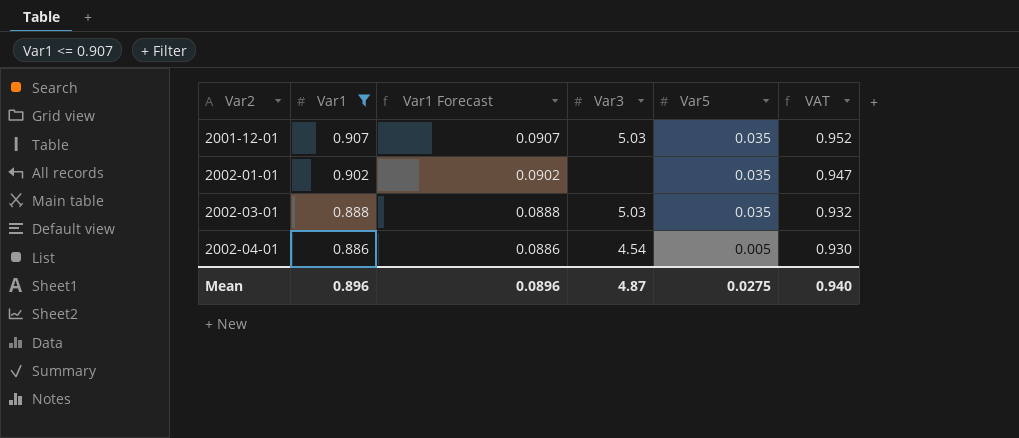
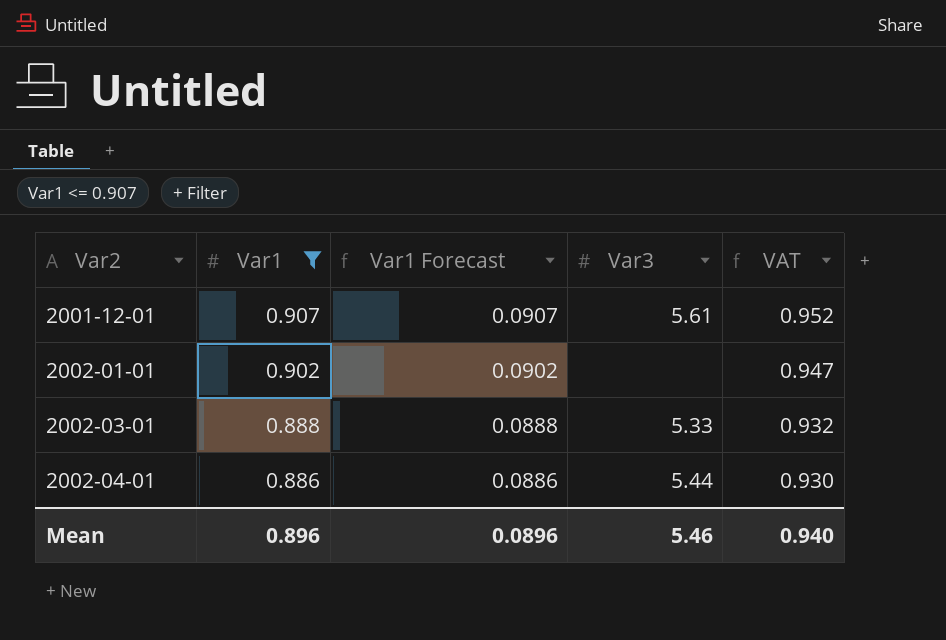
column Var5 | position: 5 -> none
2001-12-01 | Var3: 5.03 -> 5.61
2002-03-01 | Var3: 5.03 -> 5.33
2002-04-01 | Var3: 4.54 -> 5.44
Mean | Var3: 4.87 -> 5.46

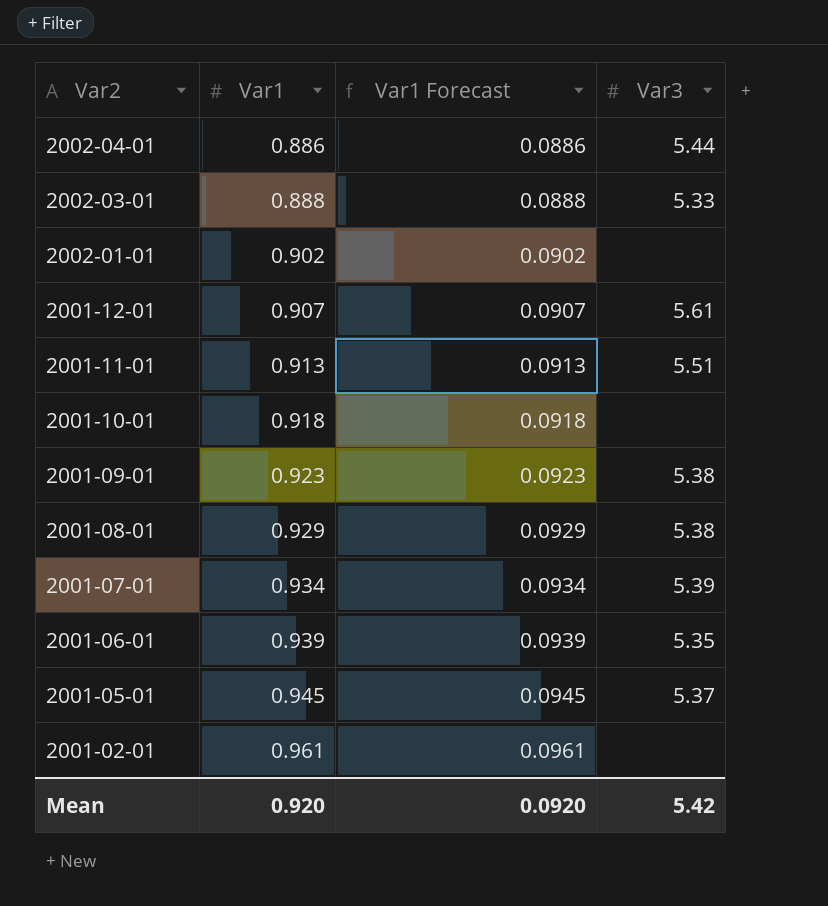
filter: Var1 <= 0.907 -> none
row order: Var2 ascending -> Var2 descending
column VAT | formula: [Var1] * 1.05 -> none
Mean | Var1: 0.896 -> 0.920
Mean | Var1 Forecast: 0.0896 -> 0.0920
Mean | Var3: 5.46 -> 5.42

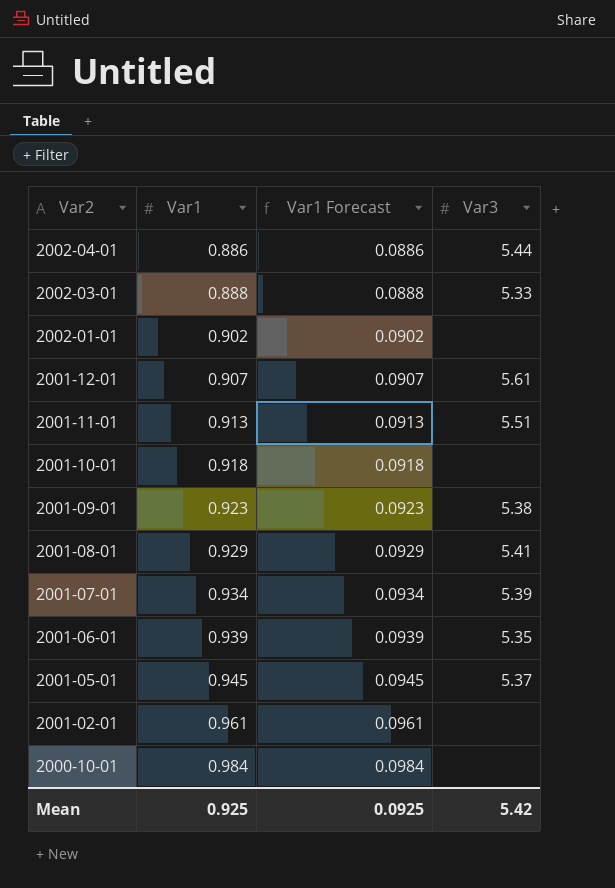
2001-08-01 | Var3: 5.38 -> 5.41
row 2000-10-01: none -> 0.984 | 0.0984 | none
Mean | Var1: 0.920 -> 0.925
Mean | Var1 Forecast: 0.0920 -> 0.0925

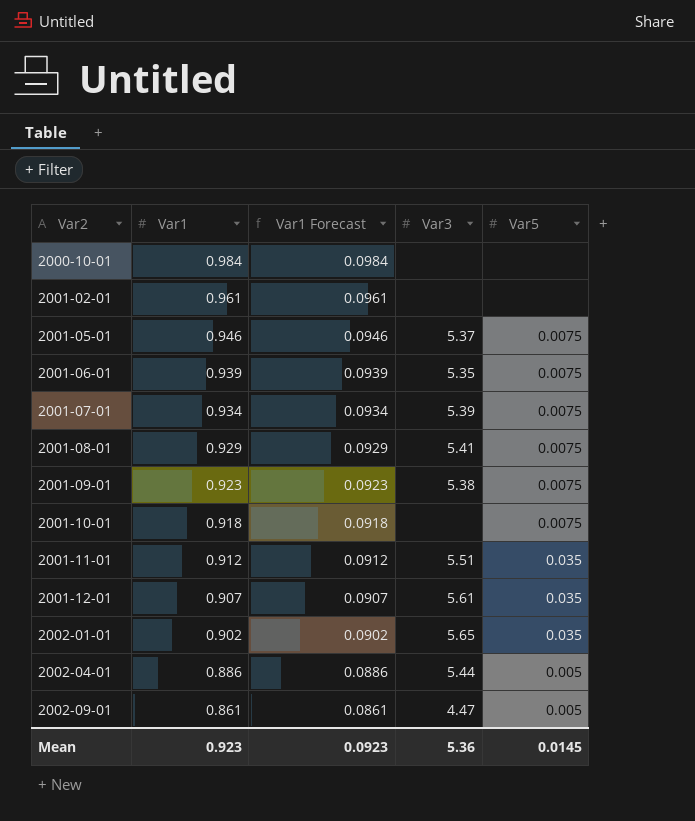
row order: Var2 descending -> Var2 ascending
column Var5 | position: none -> 5
row 2002-03-01: 0.888 | 0.0888 | 5.33 -> none
2001-05-01 | Var1: 0.945 -> 0.946
2001-05-01 | Var1 Forecast: 0.0945 -> 0.0946
2001-11-01 | Var1: 0.913 -> 0.912
2001-11-01 | Var1 Forecast: 0.0913 -> 0.0912
2002-01-01 | Var3: none -> 5.65
row 2002-09-01: none -> 0.861 | 0.0861 | 4.47 | 0.005
Mean | Var1: 0.925 -> 0.923
Mean | Var1 Forecast: 0.0925 -> 0.0923
Mean | Var3: 5.42 -> 5.36

